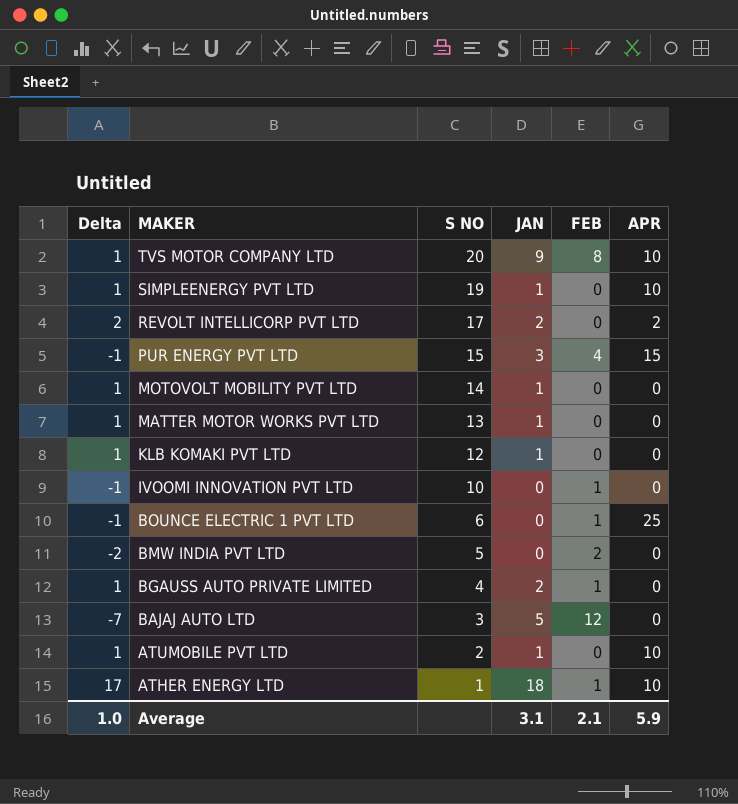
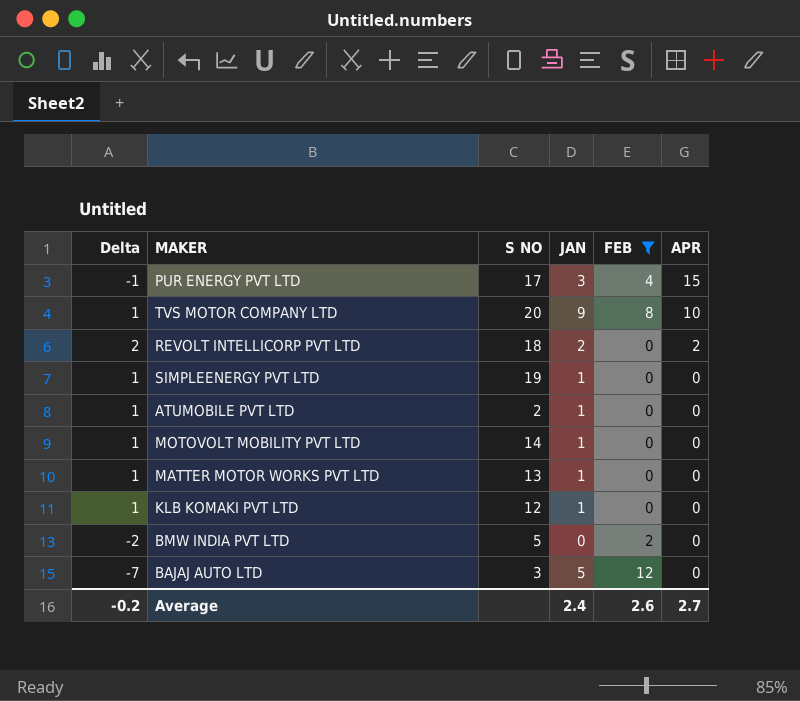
filter: none -> FEB != 1
row order: MAKER descending -> APR descending
PUR ENERGY PVT LTD | S NO: 15 -> 17
REVOLT INTELLICORP PVT LTD | S NO: 17 -> 18
SIMPLEENERGY PVT LTD | APR: 10 -> 0
ATUMOBILE PVT LTD | APR: 10 -> 0
Average | Delta: 1.0 -> -0.2
Average | JAN: 3.1 -> 2.4
Average | FEB: 2.1 -> 2.6
Average | APR: 5.9 -> 2.7

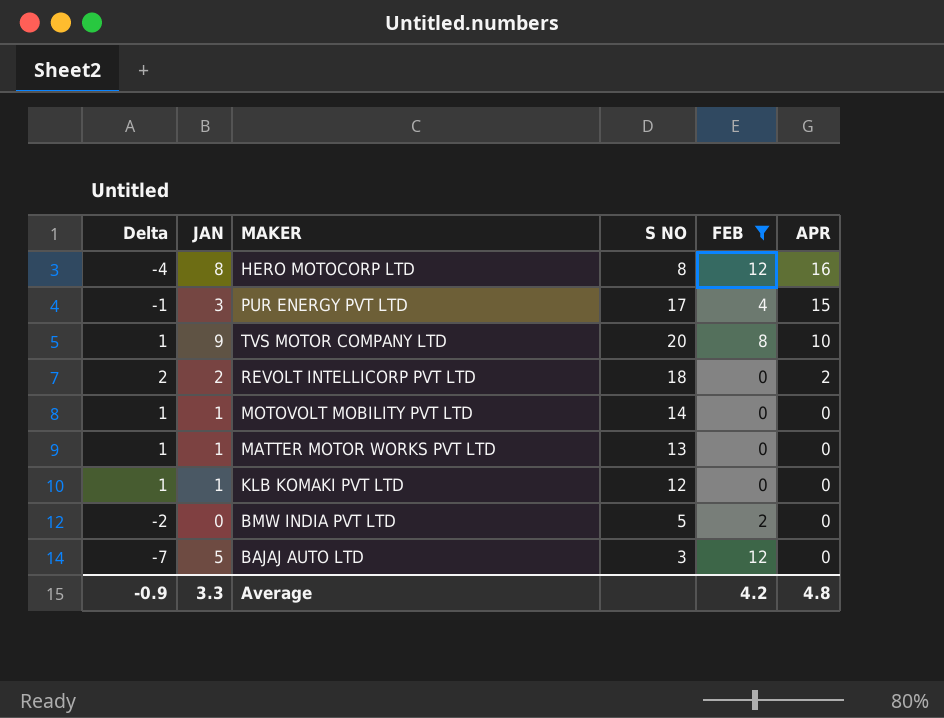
column JAN | position: 4 -> 2
row SIMPLEENERGY PVT LTD: 1 | 19 | 1 | 0 | 0 -> none
row ATUMOBILE PVT LTD: 1 | 2 | 1 | 0 | 0 -> none
row HERO MOTOCORP LTD: none -> -4 | 8 | 8 | 12 | 16
Average | Delta: -0.2 -> -0.9
Average | JAN: 2.4 -> 3.3
Average | FEB: 2.6 -> 4.2
Average | APR: 2.7 -> 4.8

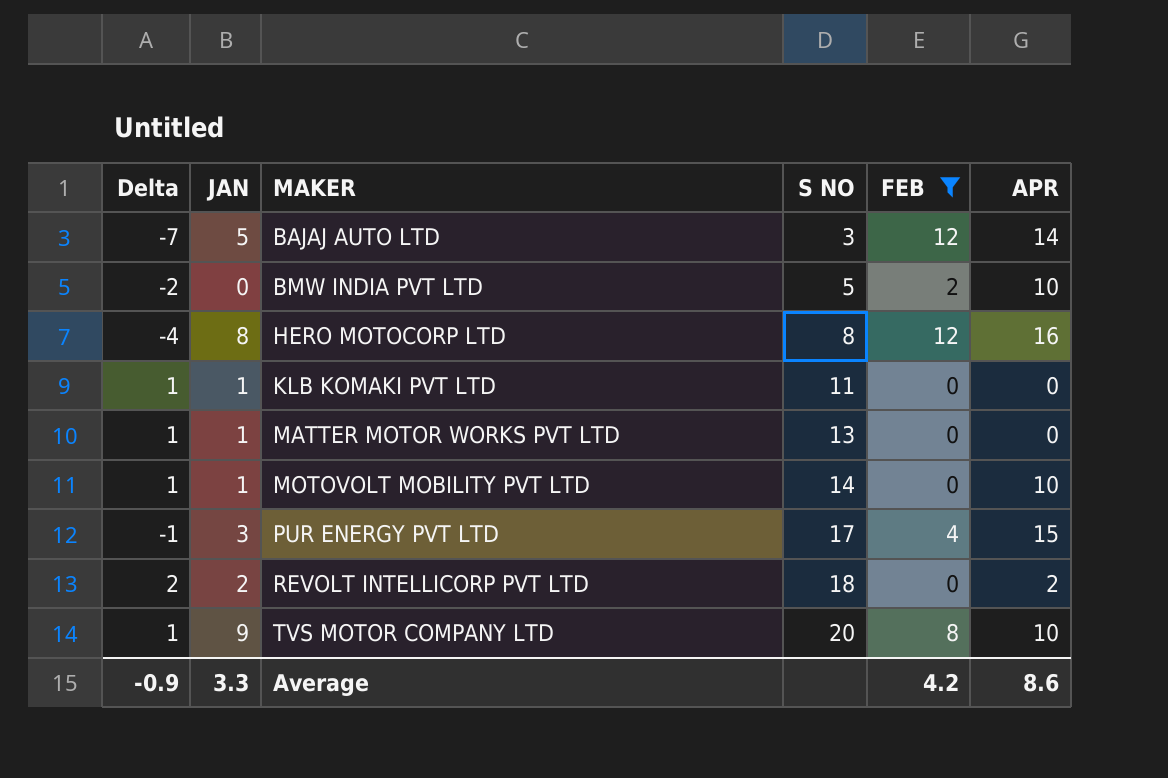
row order: APR descending -> MAKER ascending
BAJAJ AUTO LTD | APR: 0 -> 14
BMW INDIA PVT LTD | APR: 0 -> 10
KLB KOMAKI PVT LTD | S NO: 12 -> 11
MOTOVOLT MOBILITY PVT LTD | APR: 0 -> 10
Average | APR: 4.8 -> 8.6

